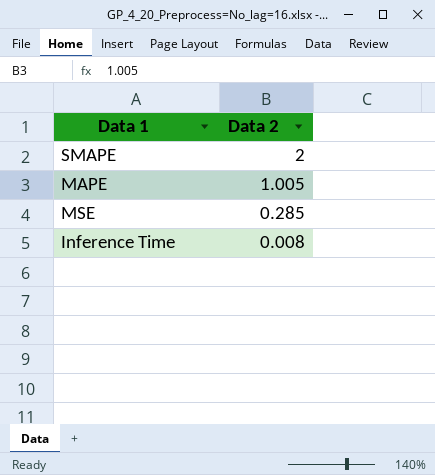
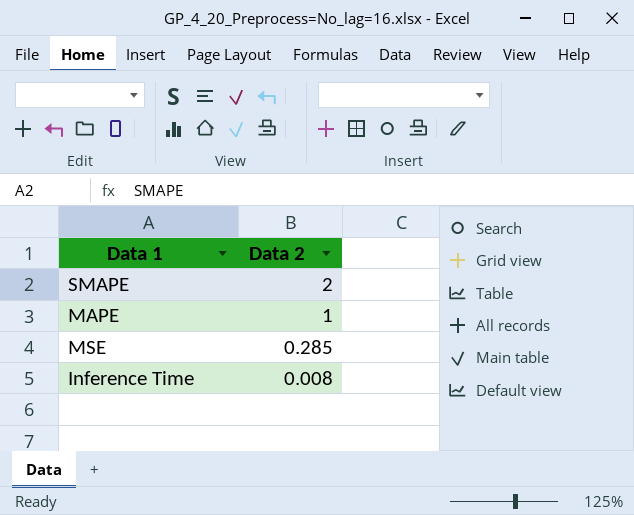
MAPE | Data 2: 1.005 -> 1

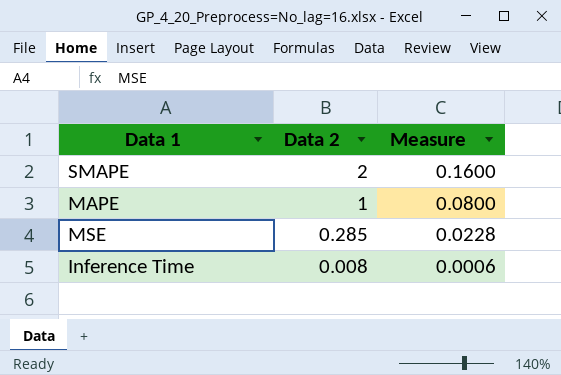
column Measure | formula: none -> [Data 2] * 0.08

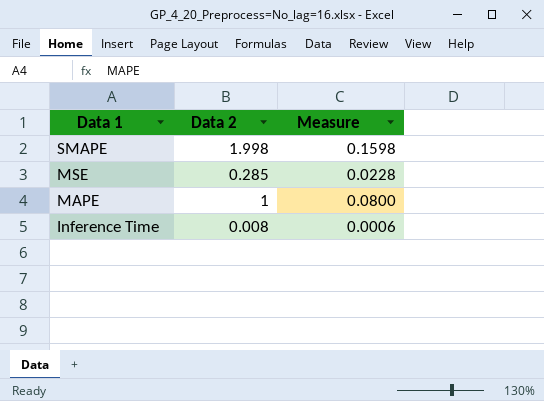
row order: Data 2 descending -> Data 1 descending
SMAPE | Data 2: 2 -> 1.998
SMAPE | Measure: 0.1600 -> 0.1598

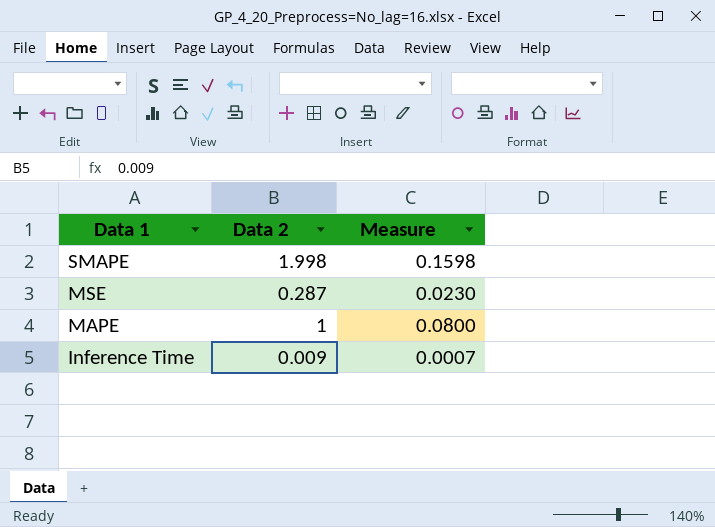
MSE | Data 2: 0.285 -> 0.287
MSE | Measure: 0.0228 -> 0.0230
Inference Time | Data 2: 0.008 -> 0.009
Inference Time | Measure: 0.0006 -> 0.0007

